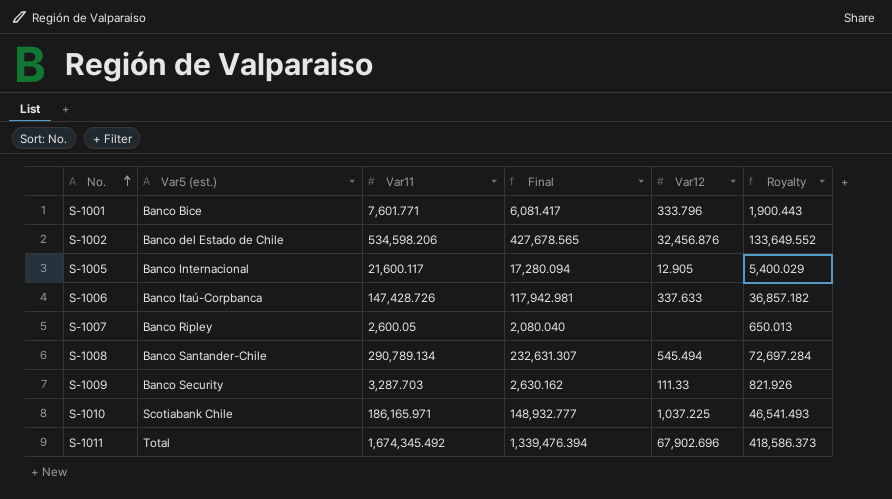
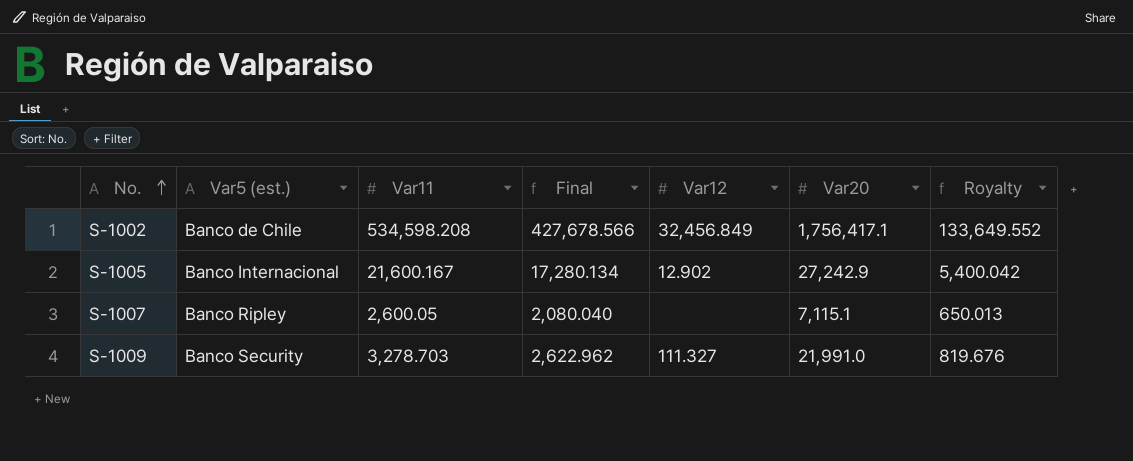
column Var20 | position: none -> 6
row S-1001: Banco Bice | 7,601.771 | 6,081.417 | 333.796 | 1,900.443 -> none
row S-1006: Banco Itaú-Corpbanca | 147,428.726 | 117,942.981 | 337.633 | 36,857.182 -> none
row S-1008: Banco Santander-Chile | 290,789.134 | 232,631.307 | 545.494 | 72,697.284 -> none
row S-1010: Scotiabank Chile | 186,165.971 | 148,932.777 | 1,037.225 | 46,541.493 -> none
row S-1011: Total | 1,674,345.492 | 1,339,476.394 | 67,902.696 | 418,586.373 -> none
S-1002 | Var5 (est.): Banco del Estado de Chile -> Banco de Chile
S-1002 | Var11: 534,598.206 -> 534,598.208
S-1002 | Final: 427,678.565 -> 427,678.566
S-1002 | Var12: 32,456.876 -> 32,456.849
S-1005 | Var11: 21,600.117 -> 21,600.167
S-1005 | Final: 17,280.094 -> 17,280.134
S-1005 | Var12: 12.905 -> 12.902
S-1005 | Royalty: 5,400.029 -> 5,400.042
S-1009 | Var11: 3,287.703 -> 3,278.703
S-1009 | Final: 2,630.162 -> 2,622.962
S-1009 | Var12: 111.33 -> 111.327
S-1009 | Royalty: 821.926 -> 819.676

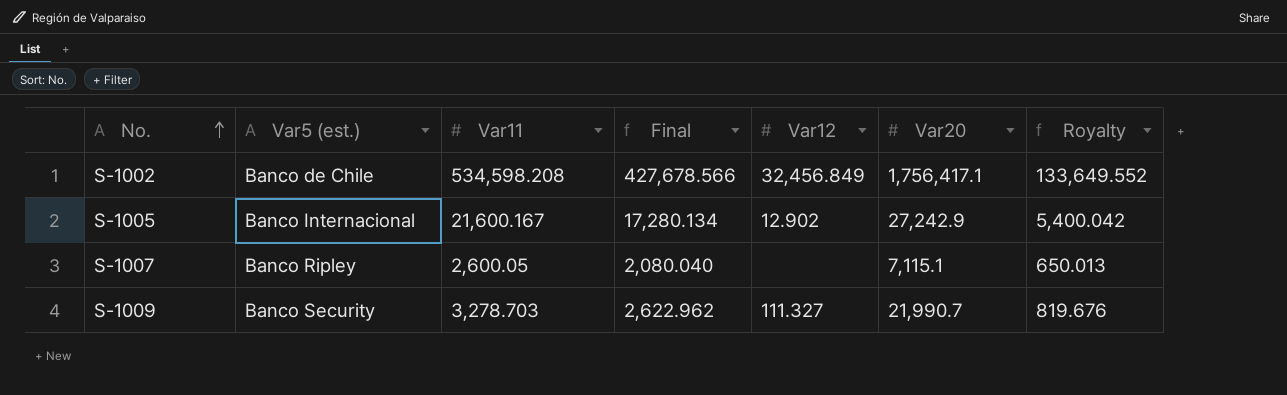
S-1009 | Var20: 21,991.0 -> 21,990.7

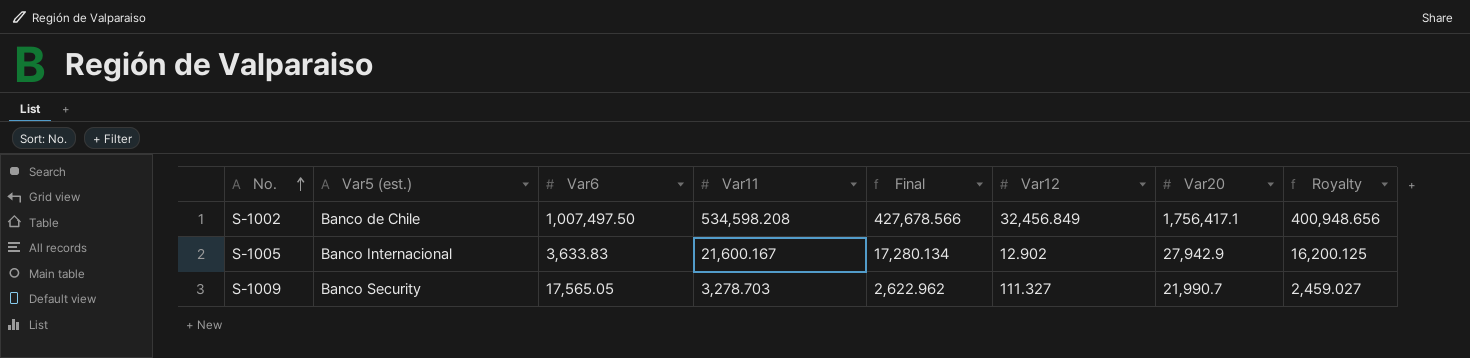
column Var6 | position: none -> 3
column Royalty | formula: [Var11] * 0.25 -> [Var11] * 0.75
row S-1007: Banco Ripley | 2,600.05 | 2,080.040 | none | 7,115.1 | 650.013 -> none
S-1005 | Var20: 27,242.9 -> 27,942.9

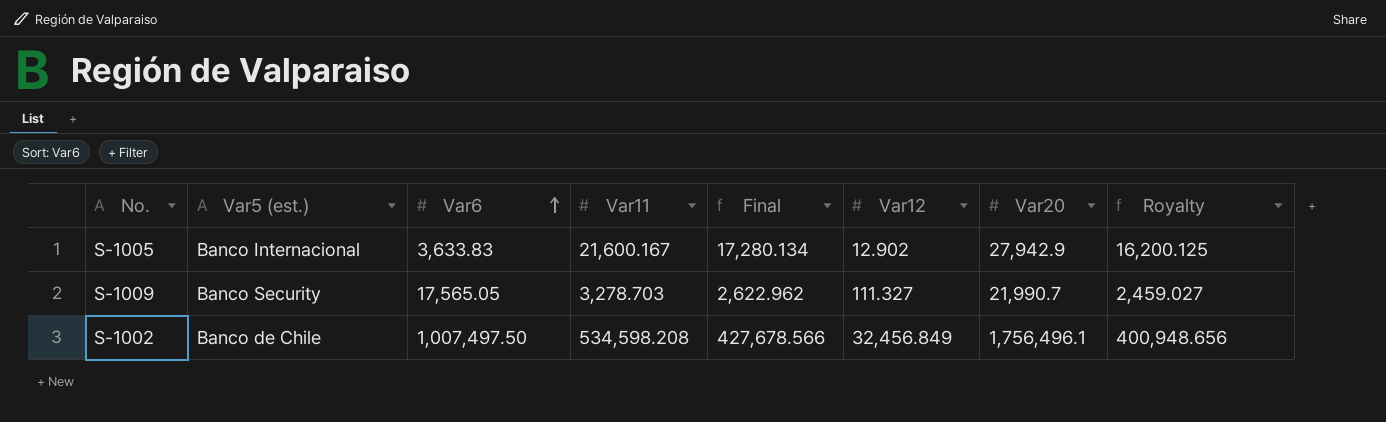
row order: No. ascending -> Var6 ascending
S-1002 | Var20: 1,756,417.1 -> 1,756,496.1

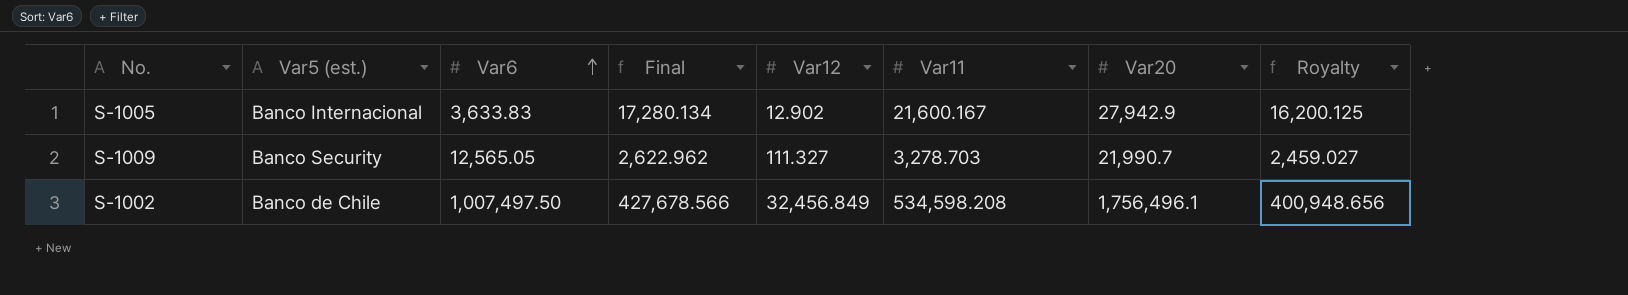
column Var11 | position: 4 -> 6
S-1009 | Var6: 17,565.05 -> 12,565.05

